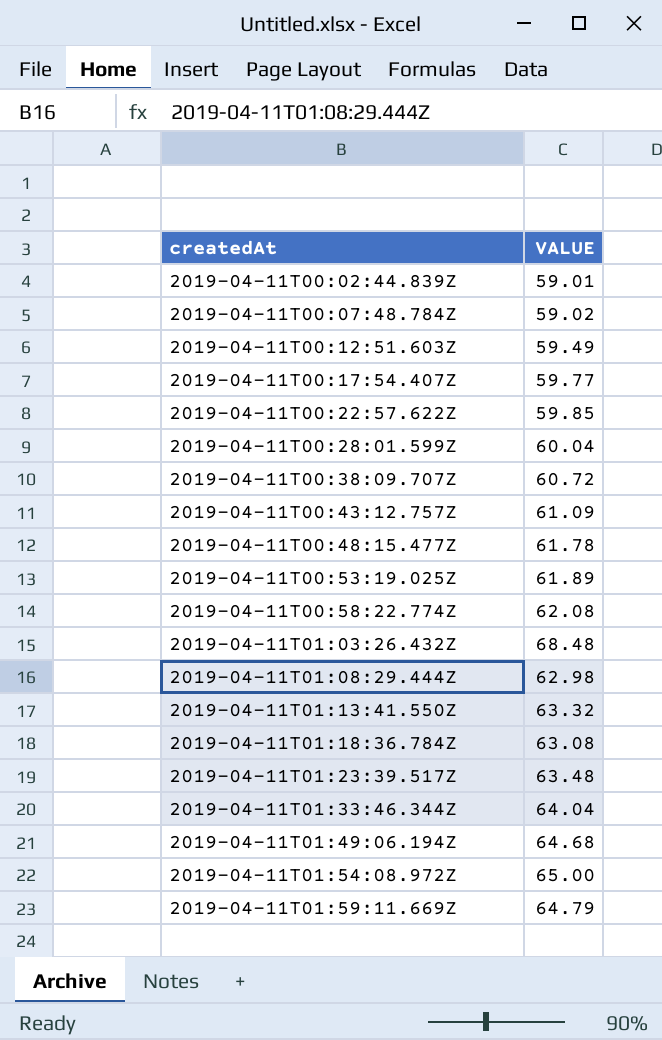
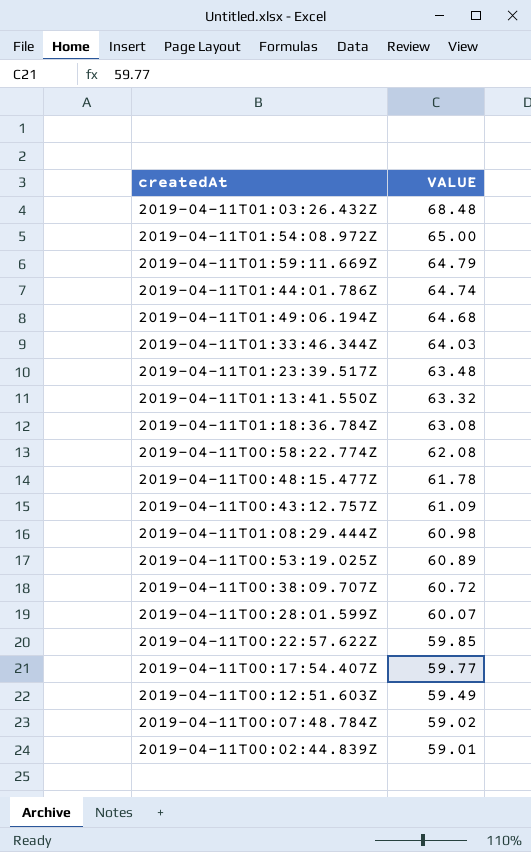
row order: createdAt ascending -> VALUE descending
row 2019-04-11T01:44:01.786Z: none -> 64.74
2019-04-11T01:33:46.344Z | VALUE: 64.04 -> 64.03
2019-04-11T01:08:29.444Z | VALUE: 62.98 -> 60.98
2019-04-11T00:53:19.025Z | VALUE: 61.89 -> 60.89
2019-04-11T00:28:01.599Z | VALUE: 60.04 -> 60.07

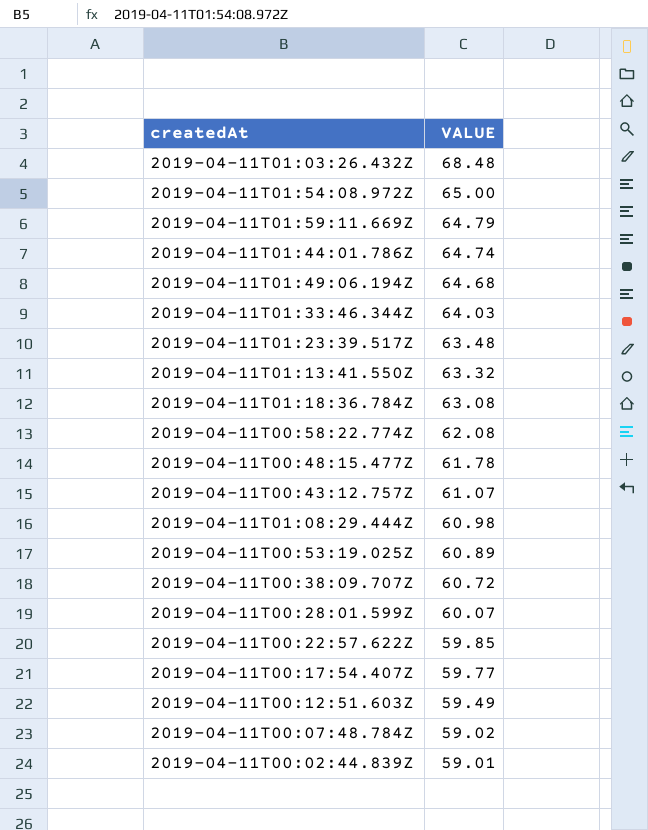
2019-04-11T00:43:12.757Z | VALUE: 61.09 -> 61.07

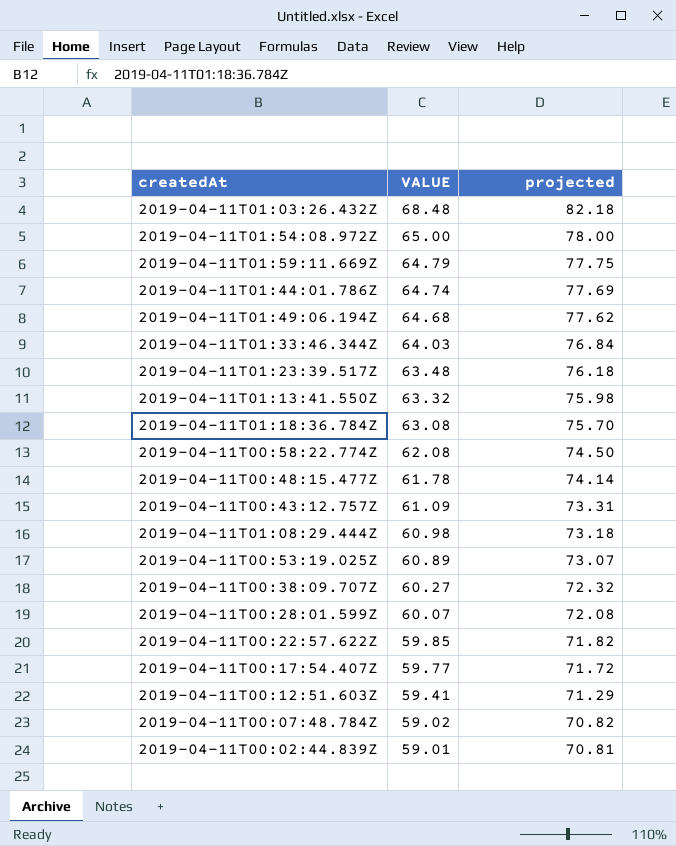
column projected | formula: none -> [VALUE] * 1.2
2019-04-11T00:43:12.757Z | VALUE: 61.07 -> 61.09
2019-04-11T00:38:09.707Z | VALUE: 60.72 -> 60.27
2019-04-11T00:12:51.603Z | VALUE: 59.49 -> 59.41

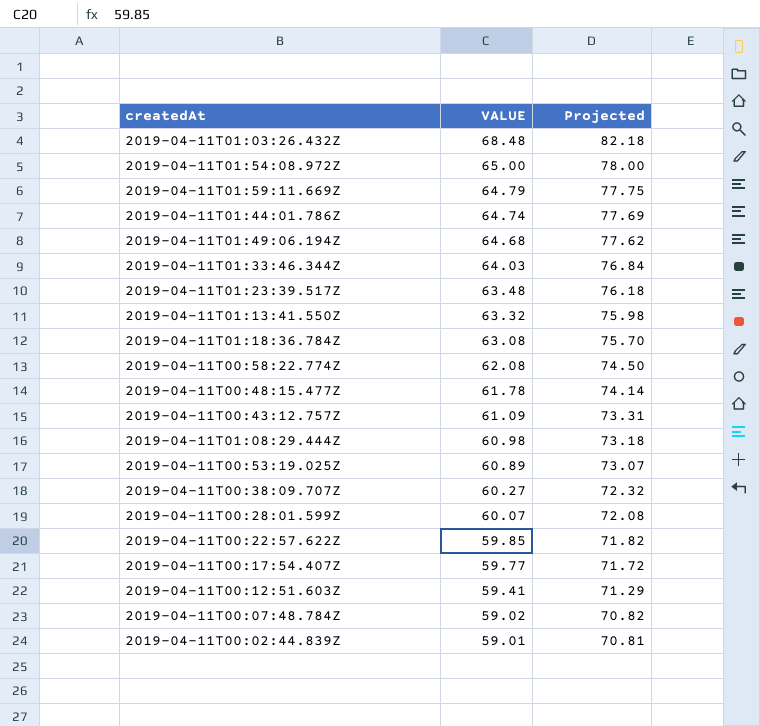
column name: projected -> Projected

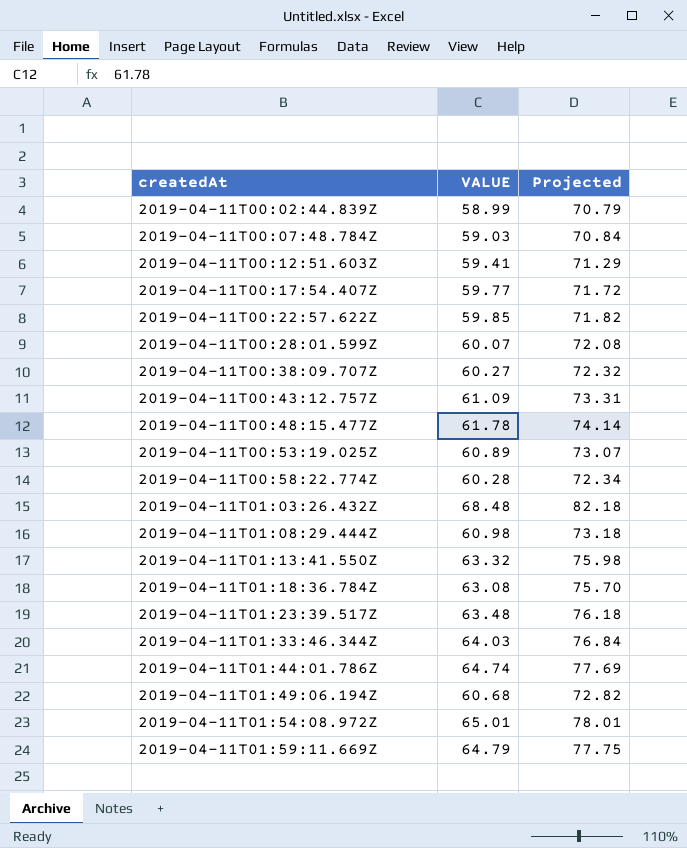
row order: VALUE descending -> createdAt ascending
2019-04-11T00:02:44.839Z | VALUE: 59.01 -> 58.99
2019-04-11T00:02:44.839Z | Projected: 70.81 -> 70.79
2019-04-11T00:07:48.784Z | VALUE: 59.02 -> 59.03
2019-04-11T00:07:48.784Z | Projected: 70.82 -> 70.84
2019-04-11T00:58:22.774Z | VALUE: 62.08 -> 60.28
2019-04-11T00:58:22.774Z | Projected: 74.50 -> 72.34
2019-04-11T01:49:06.194Z | VALUE: 64.68 -> 60.68
2019-04-11T01:49:06.194Z | Projected: 77.62 -> 72.82
2019-04-11T01:54:08.972Z | VALUE: 65.00 -> 65.01
2019-04-11T01:54:08.972Z | Projected: 78.00 -> 78.01

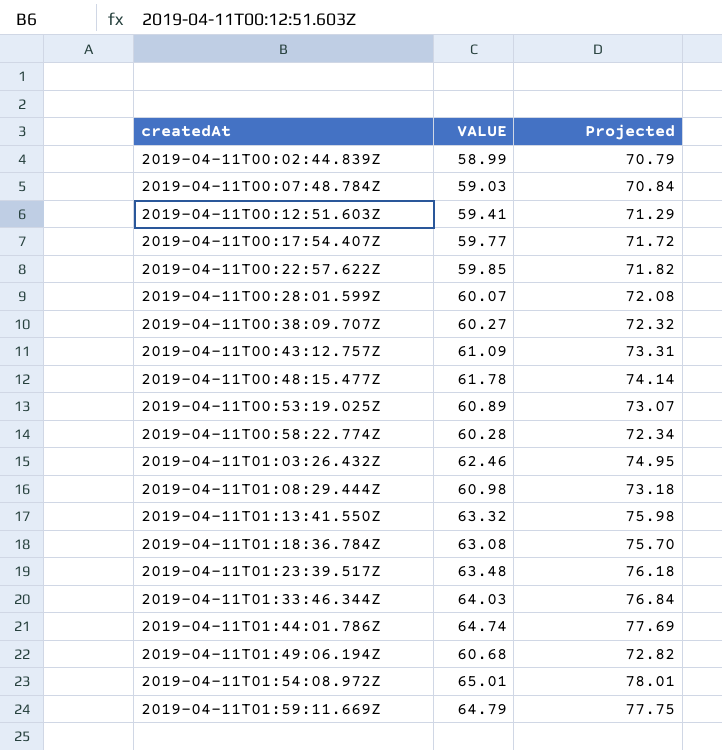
2019-04-11T01:03:26.432Z | VALUE: 68.48 -> 62.46
2019-04-11T01:03:26.432Z | Projected: 82.18 -> 74.95

